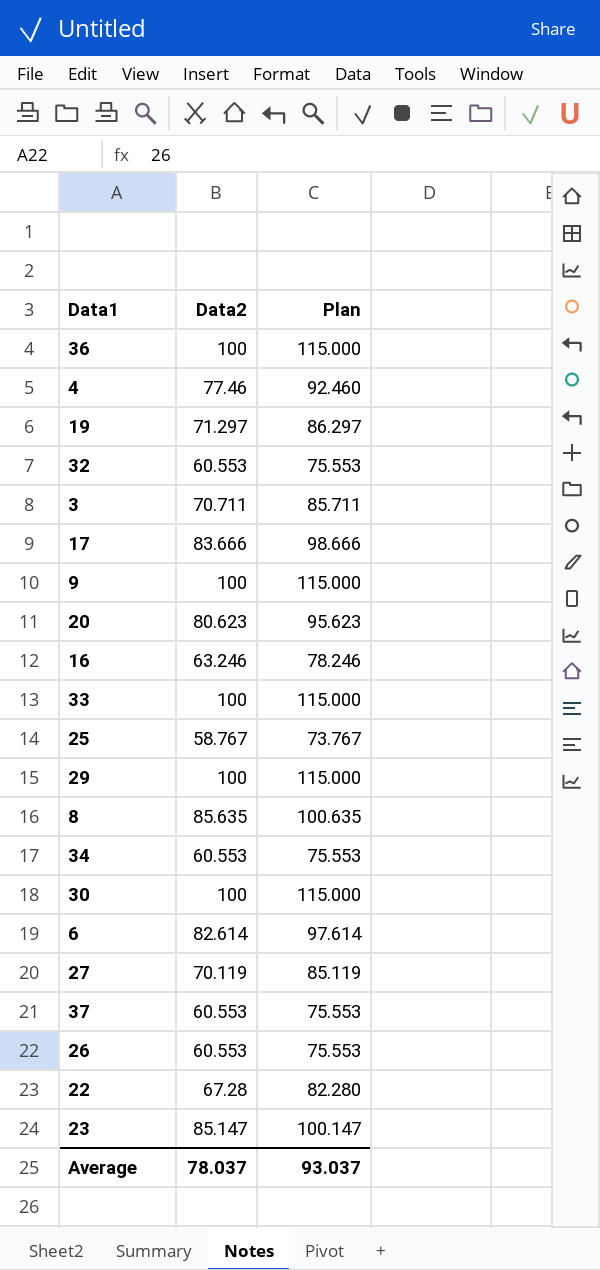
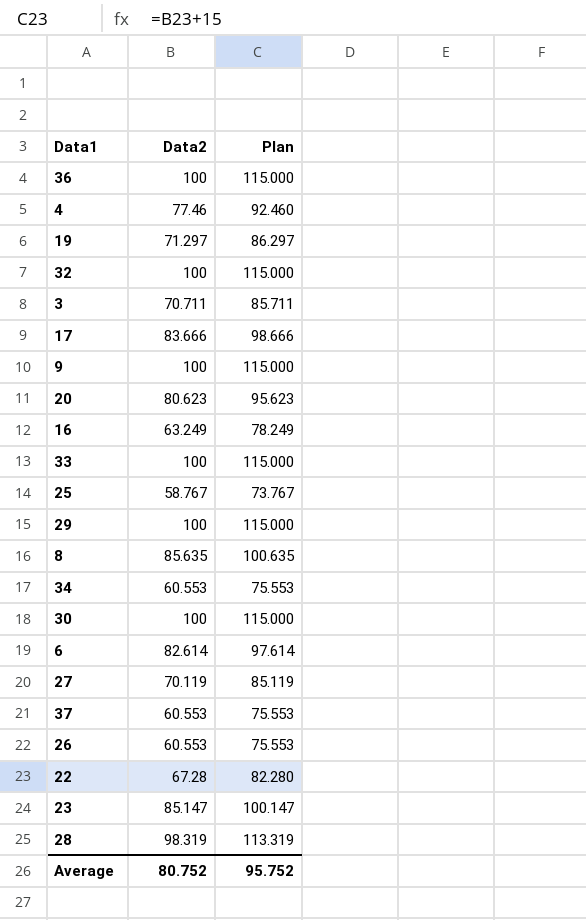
32 | Data2: 60.553 -> 100
32 | Plan: 75.553 -> 115.000
16 | Data2: 63.246 -> 63.249
16 | Plan: 78.246 -> 78.249
row 28: none -> 98.319 | 113.319
Average | Data2: 78.037 -> 80.752
Average | Plan: 93.037 -> 95.752

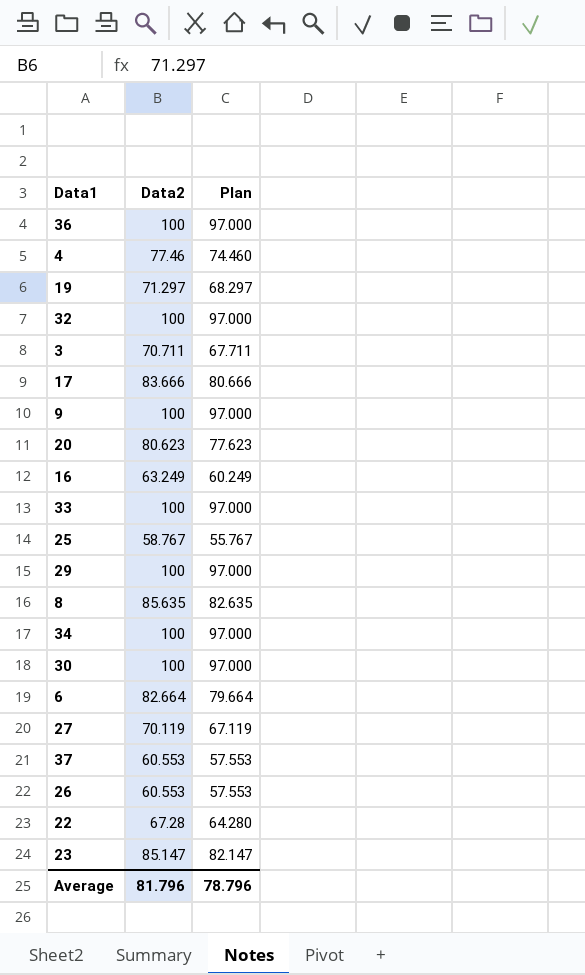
column Plan | formula: [Data2] + 15 -> [Data2] - 3
row 28: 98.319 | 113.319 -> none
34 | Data2: 60.553 -> 100
6 | Data2: 82.614 -> 82.664
Average | Data2: 80.752 -> 81.796
Average | Plan: 95.752 -> 78.796

